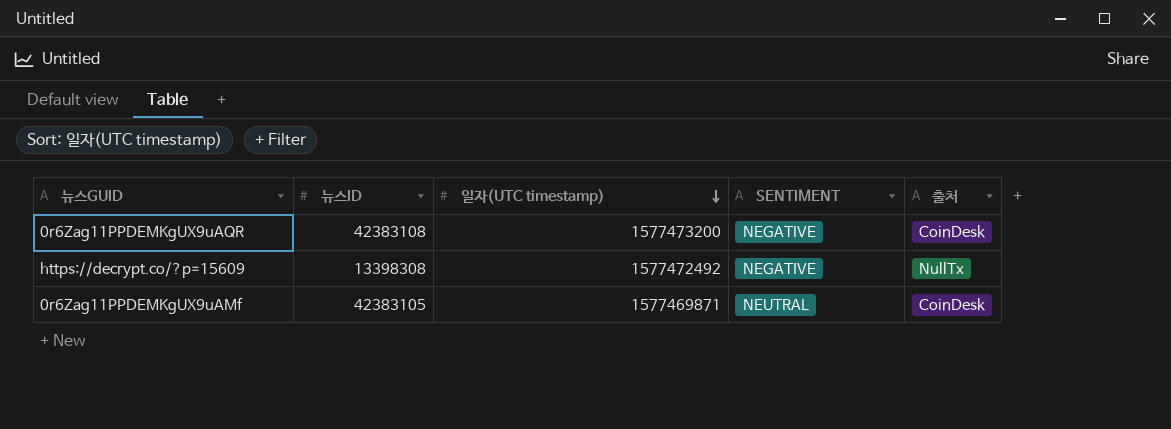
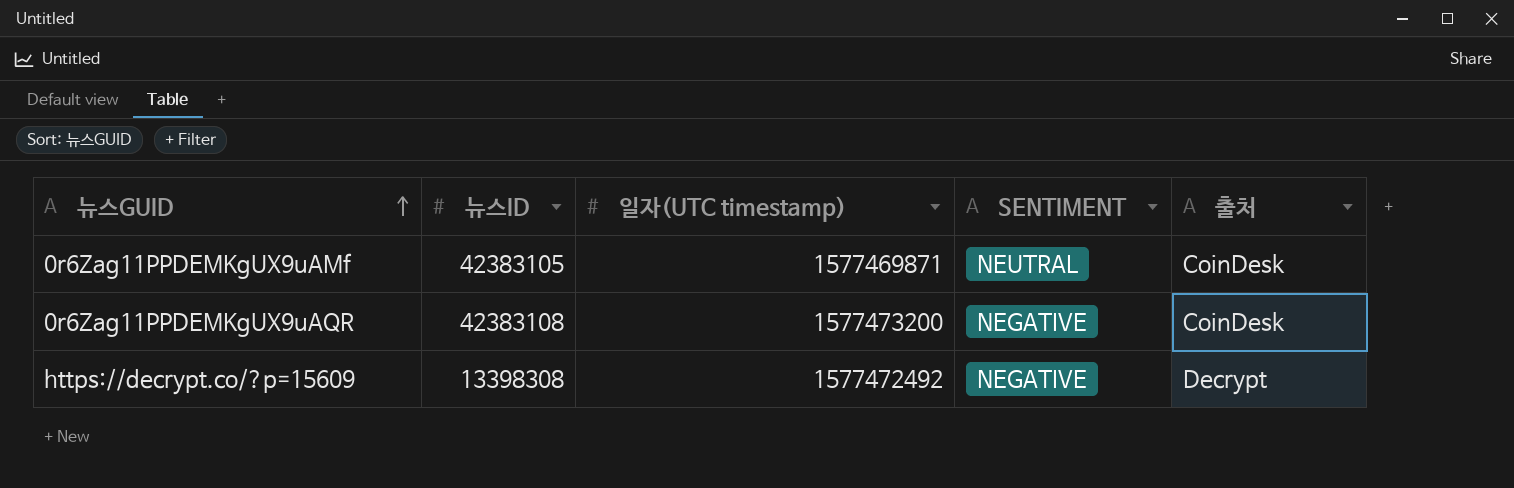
row order: 일자(UTC timestamp) descending -> 뉴스GUID ascending
https://decrypt.co/?p=15609 | 출처: NullTx -> Decrypt

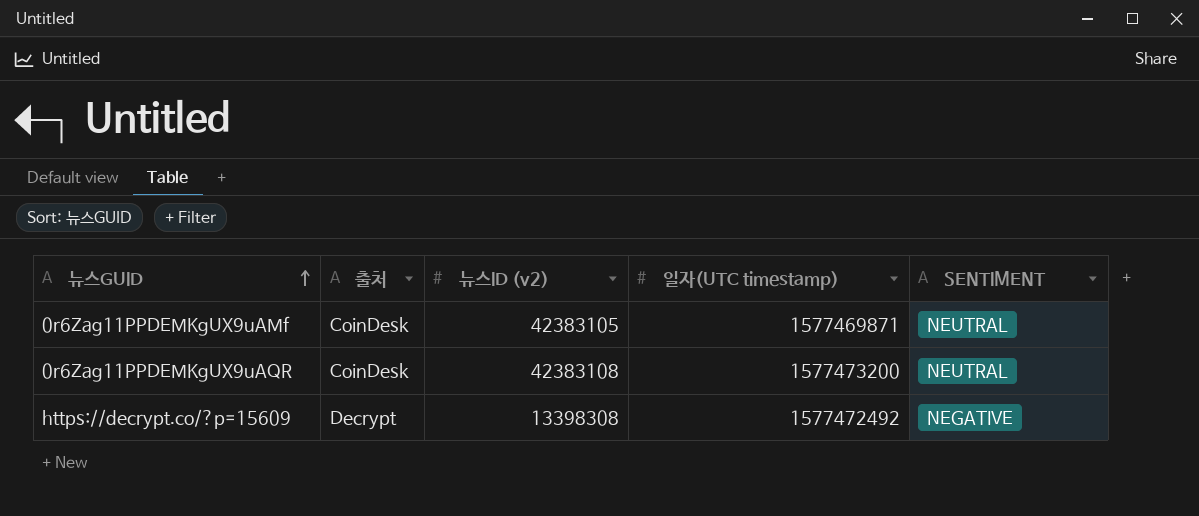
column 출처 | position: 5 -> 2
column name: 뉴스ID -> 뉴스ID (v2)
0r6Zag11PPDEMKgUX9uAQR | SENTIMENT: NEGATIVE -> NEUTRAL

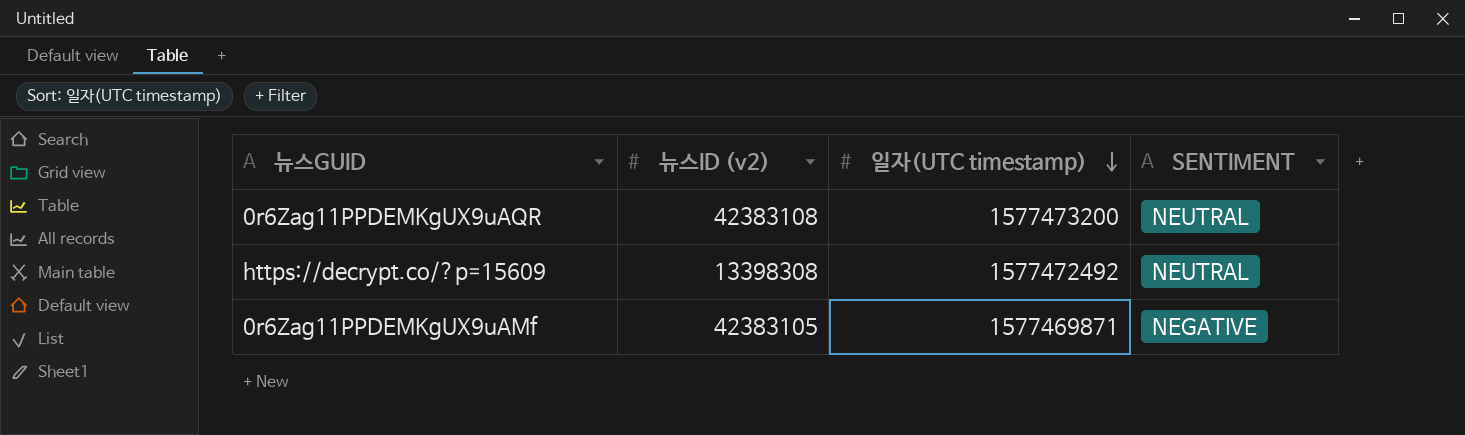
row order: 뉴스GUID ascending -> 일자(UTC timestamp) descending
column 출처 | position: 2 -> none
https://decrypt.co/?p=15609 | SENTIMENT: NEGATIVE -> NEUTRAL
0r6Zag11PPDEMKgUX9uAMf | SENTIMENT: NEUTRAL -> NEGATIVE

